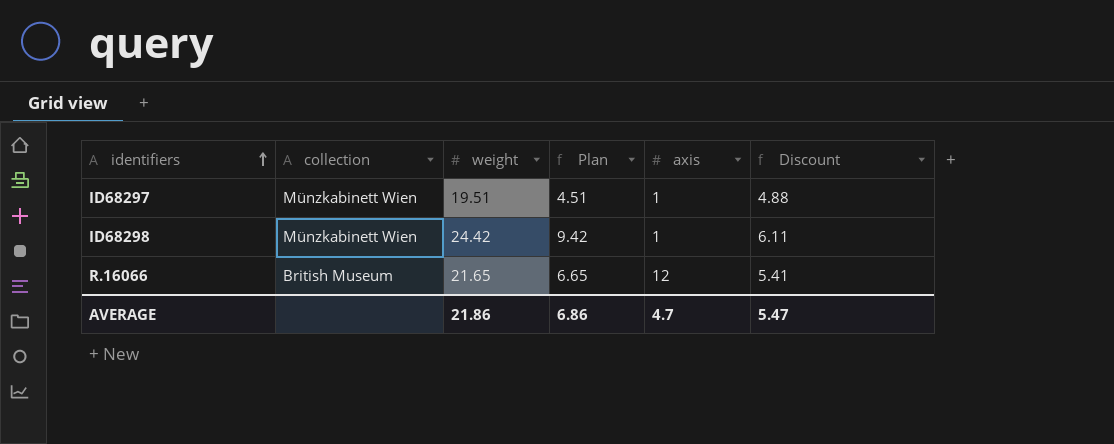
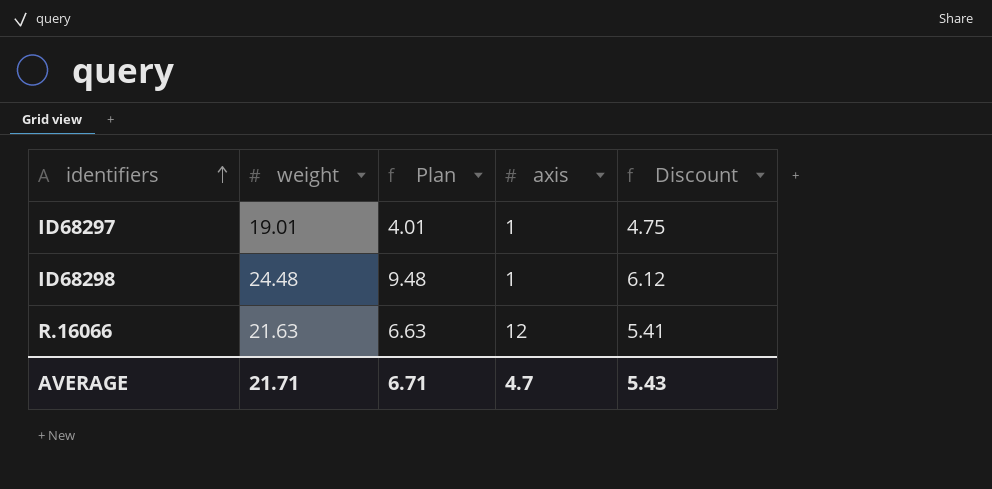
column collection | position: 2 -> none
ID68297 | weight: 19.51 -> 19.01
ID68297 | Plan: 4.51 -> 4.01
ID68297 | Discount: 4.88 -> 4.75
ID68298 | weight: 24.42 -> 24.48
ID68298 | Plan: 9.42 -> 9.48
ID68298 | Discount: 6.11 -> 6.12
R.16066 | weight: 21.65 -> 21.63
R.16066 | Plan: 6.65 -> 6.63
AVERAGE | weight: 21.86 -> 21.71
AVERAGE | Plan: 6.86 -> 6.71
AVERAGE | Discount: 5.47 -> 5.43

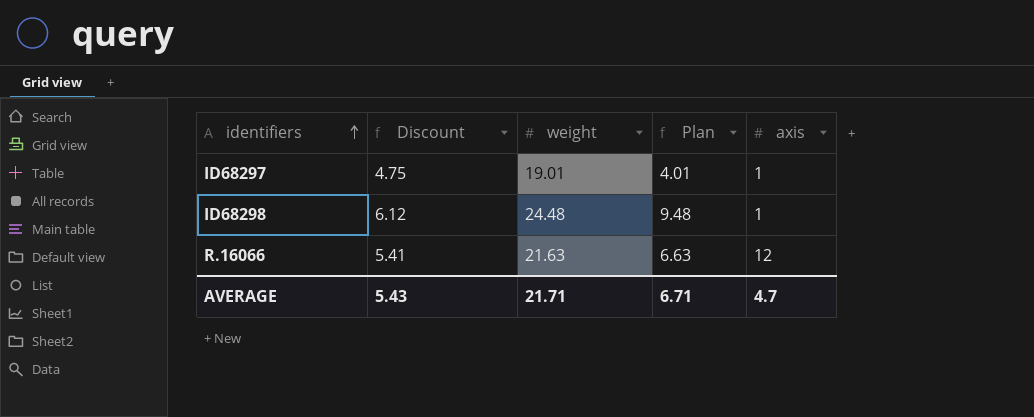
column Discount | position: 5 -> 2

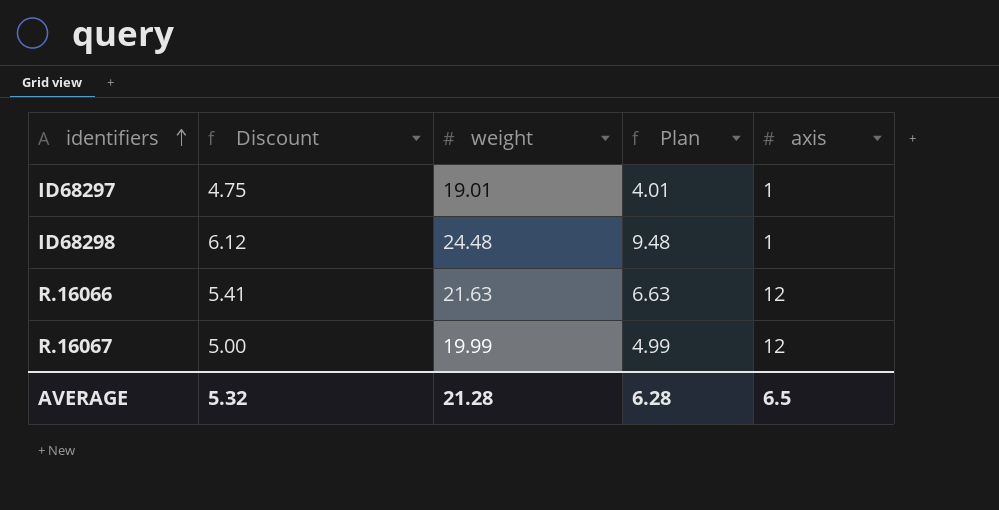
row R.16067: none -> 5.00 | 19.99 | 4.99 | 12
AVERAGE | Discount: 5.43 -> 5.32
AVERAGE | weight: 21.71 -> 21.28
AVERAGE | Plan: 6.71 -> 6.28
AVERAGE | axis: 4.7 -> 6.5

